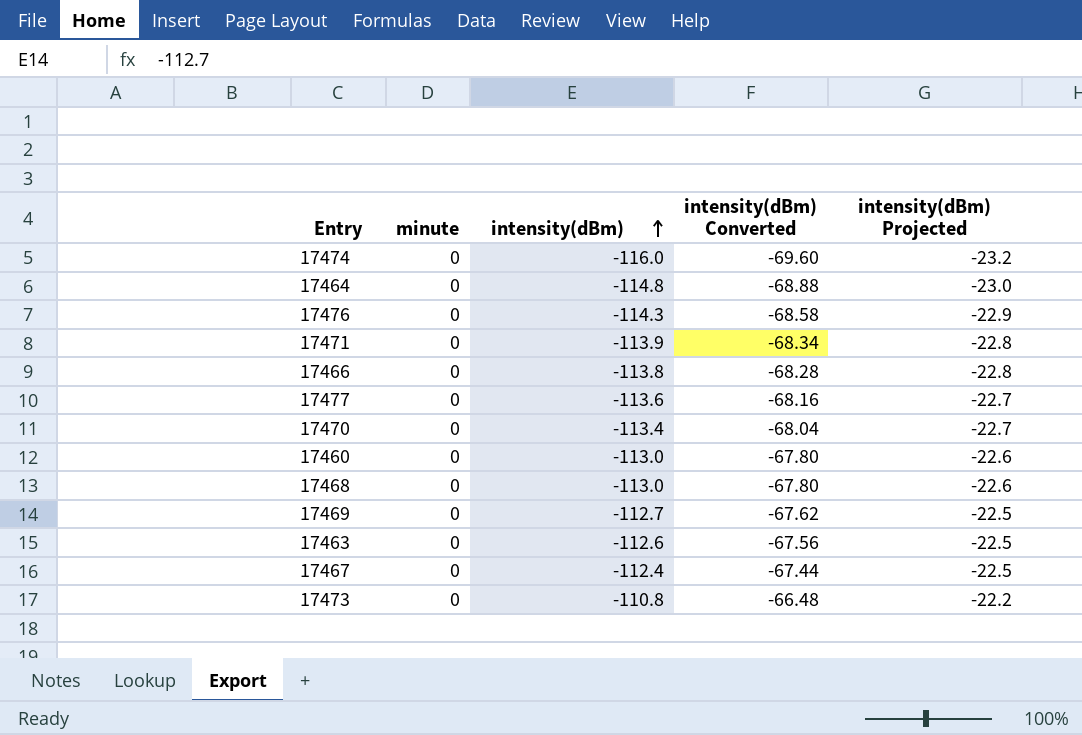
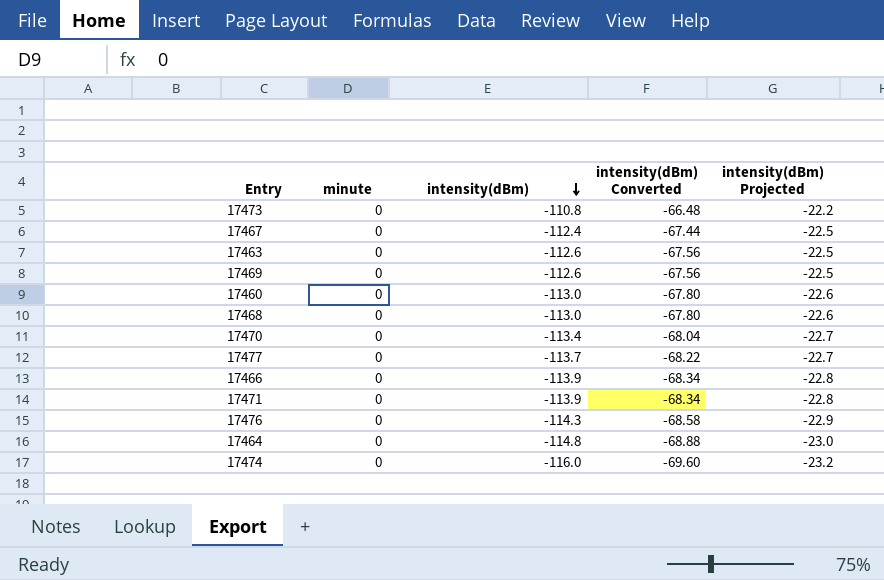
row order: intensity(dBm) ascending -> intensity(dBm) descending
17469 | intensity(dBm): -112.7 -> -112.6
17469 | intensity(dBm) Converted: -67.62 -> -67.56
17477 | intensity(dBm): -113.6 -> -113.7
17477 | intensity(dBm) Converted: -68.16 -> -68.22
17466 | intensity(dBm): -113.8 -> -113.9
17466 | intensity(dBm) Converted: -68.28 -> -68.34

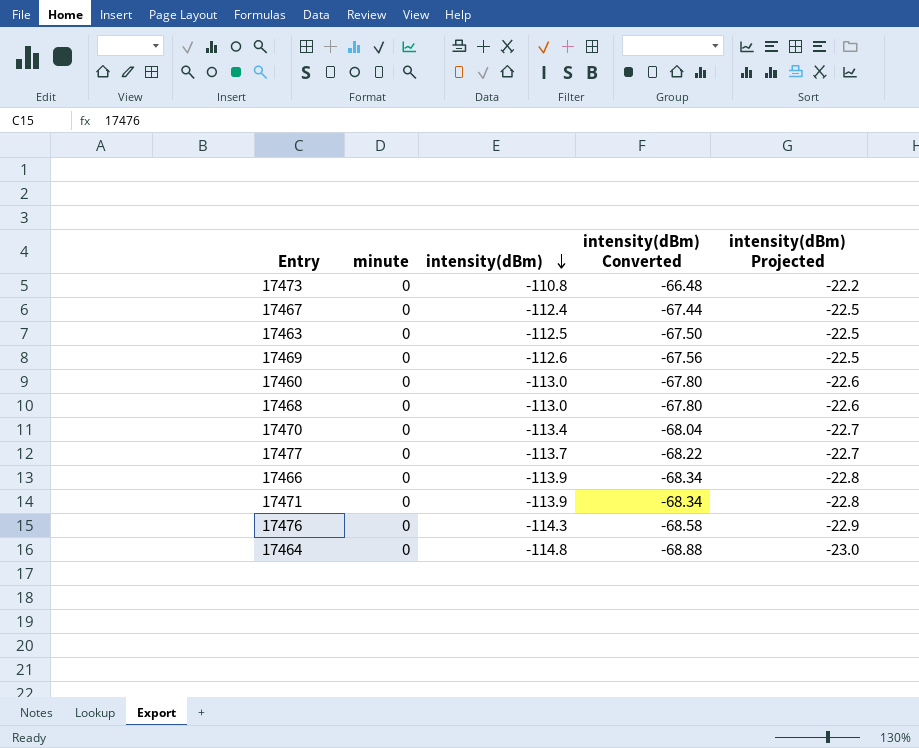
row 17474: 0 | -116.0 | -69.60 | -23.2 -> none
17463 | intensity(dBm): -112.6 -> -112.5
17463 | intensity(dBm) Converted: -67.56 -> -67.50

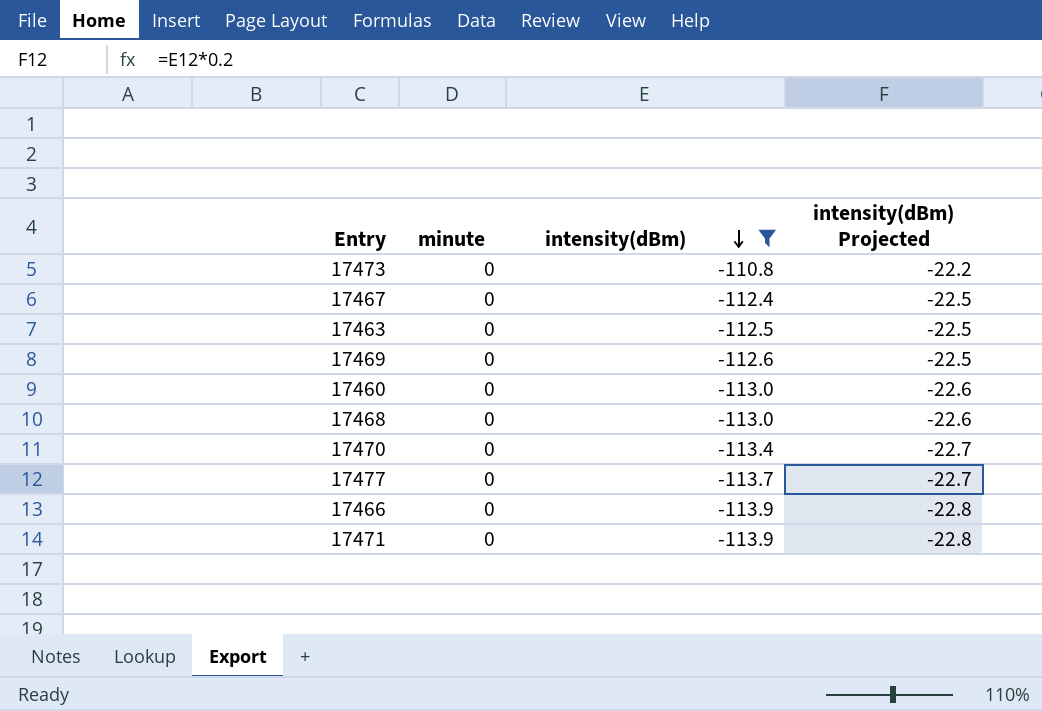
filter: none -> intensity(dBm) >= -113.9
column intensity(dBm) Converted | formula: [intensity(dBm)] * 0.6 -> none

